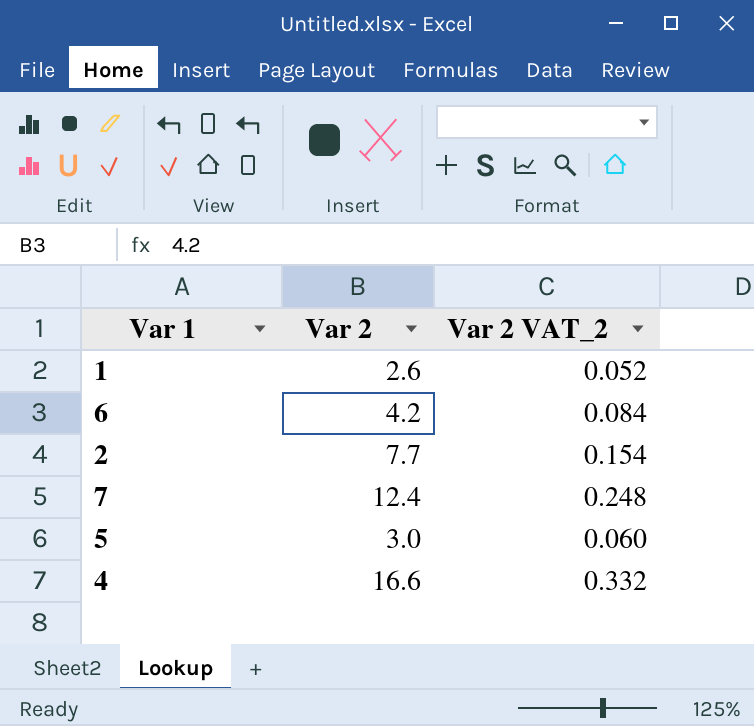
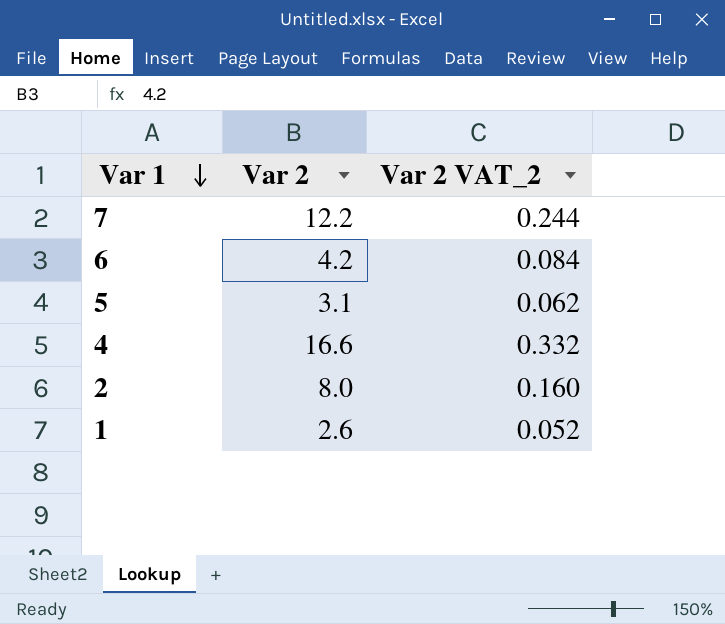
row order: none -> Var 1 descending
7 | Var 2: 12.4 -> 12.2
7 | Var 2 VAT_2: 0.248 -> 0.244
5 | Var 2: 3.0 -> 3.1
5 | Var 2 VAT_2: 0.060 -> 0.062
2 | Var 2: 7.7 -> 8.0
2 | Var 2 VAT_2: 0.154 -> 0.160

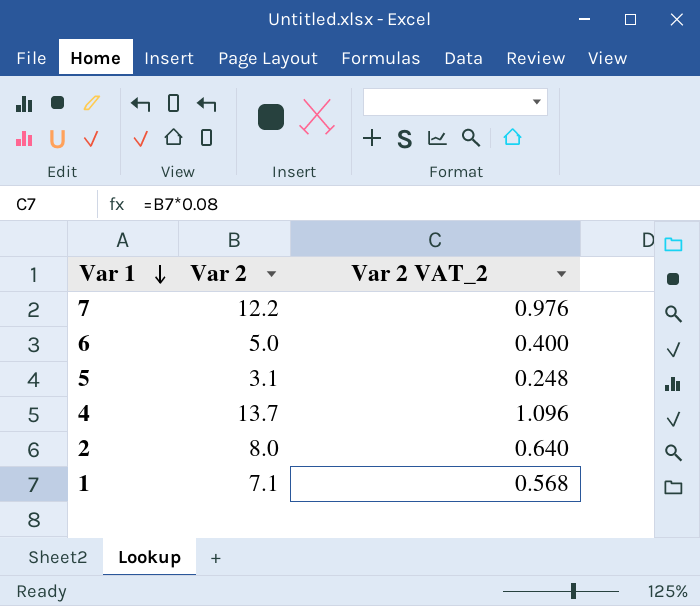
column Var 2 VAT_2 | formula: [Var 2] * 0.02 -> [Var 2] * 0.08
6 | Var 2: 4.2 -> 5.0
4 | Var 2: 16.6 -> 13.7
1 | Var 2: 2.6 -> 7.1

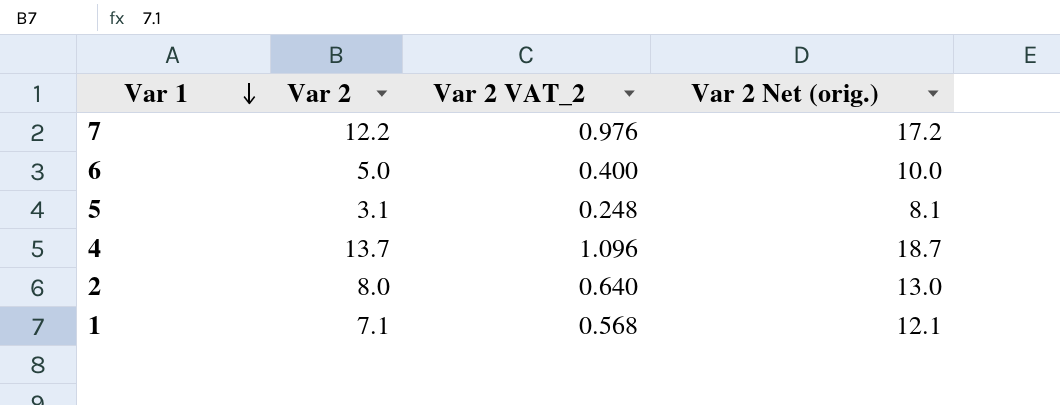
column Var 2 Net (orig.) | formula: none -> [Var 2] + 5

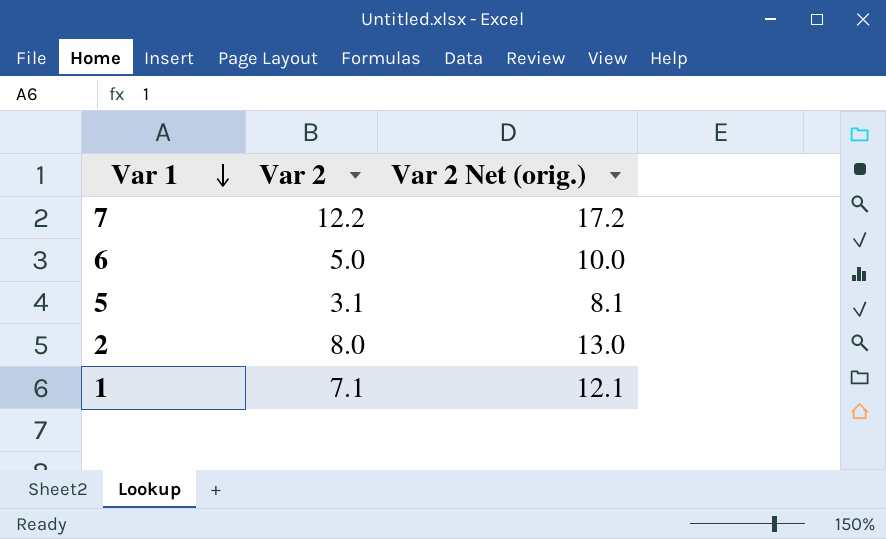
column Var 2 VAT_2 | formula: [Var 2] * 0.08 -> none
row 4: 13.7 | 1.096 | 18.7 -> none

